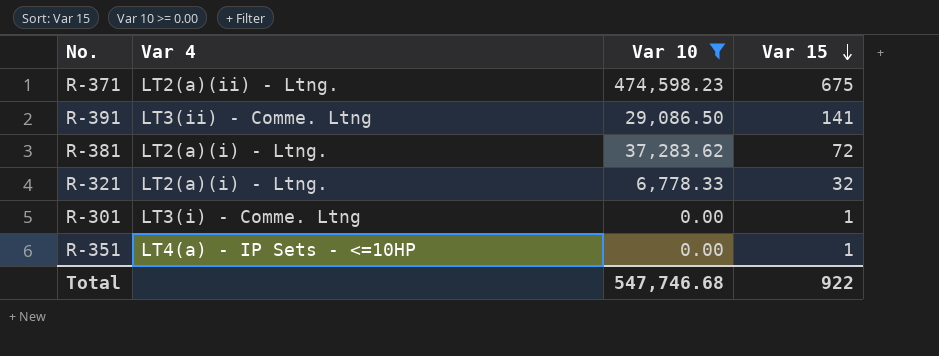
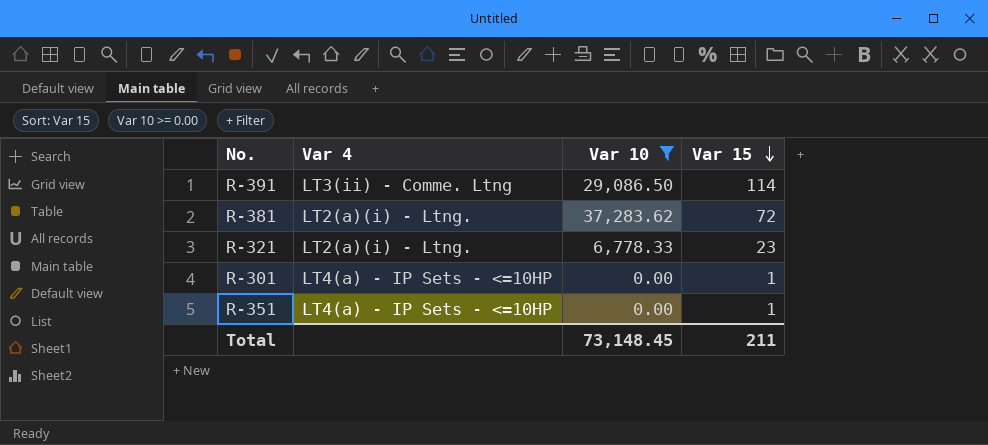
row R-371: LT2(a)(ii) - Ltng. | 474,598.23 | 675 -> none
R-391 | Var 15: 141 -> 114
R-321 | Var 15: 32 -> 23
R-301 | Var 4: LT3(i) - Comme. Ltng -> LT4(a) - IP Sets - <=10HP
Total | Var 10: 547,746.68 -> 73,148.45
Total | Var 15: 922 -> 211

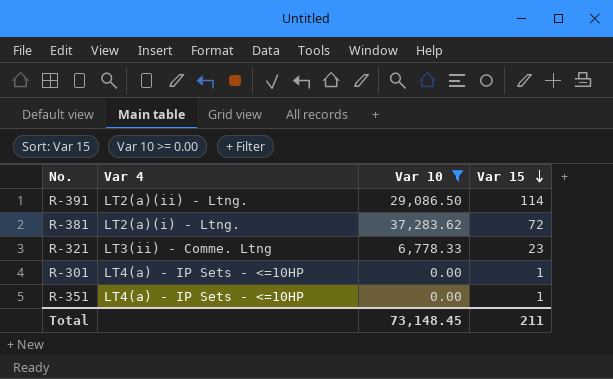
R-391 | Var 4: LT3(ii) - Comme. Ltng -> LT2(a)(ii) - Ltng.
R-321 | Var 4: LT2(a)(i) - Ltng. -> LT3(ii) - Comme. Ltng

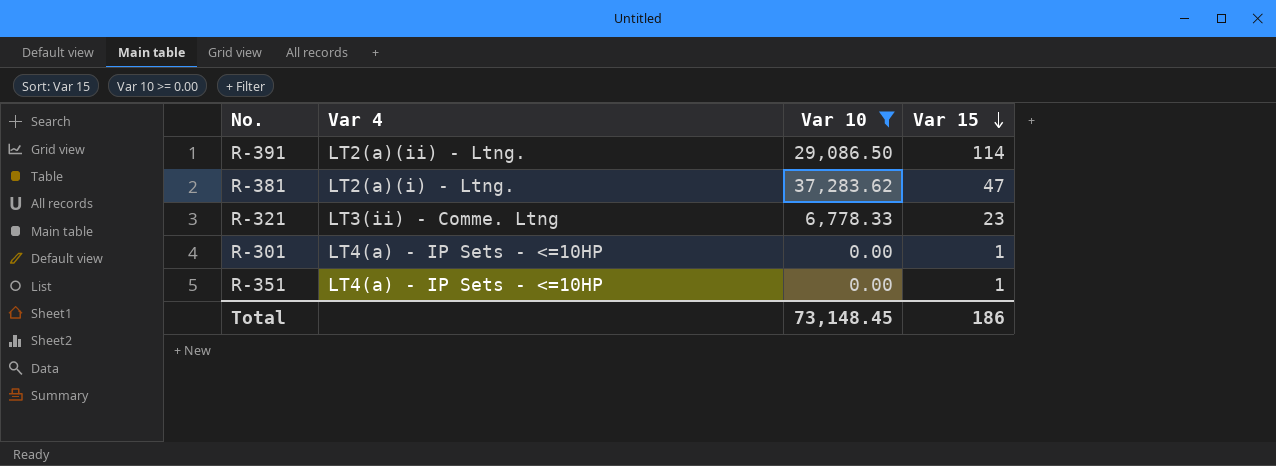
R-381 | Var 15: 72 -> 47
Total | Var 15: 211 -> 186

